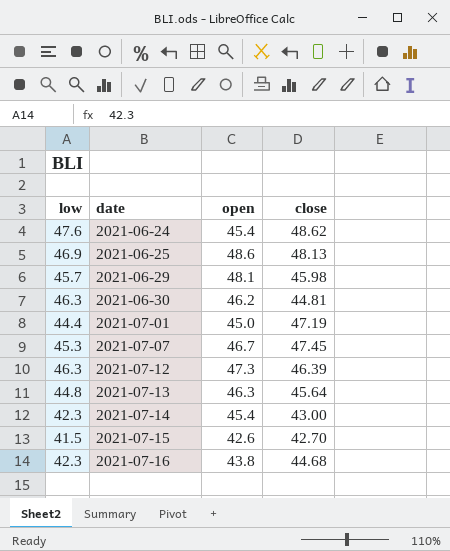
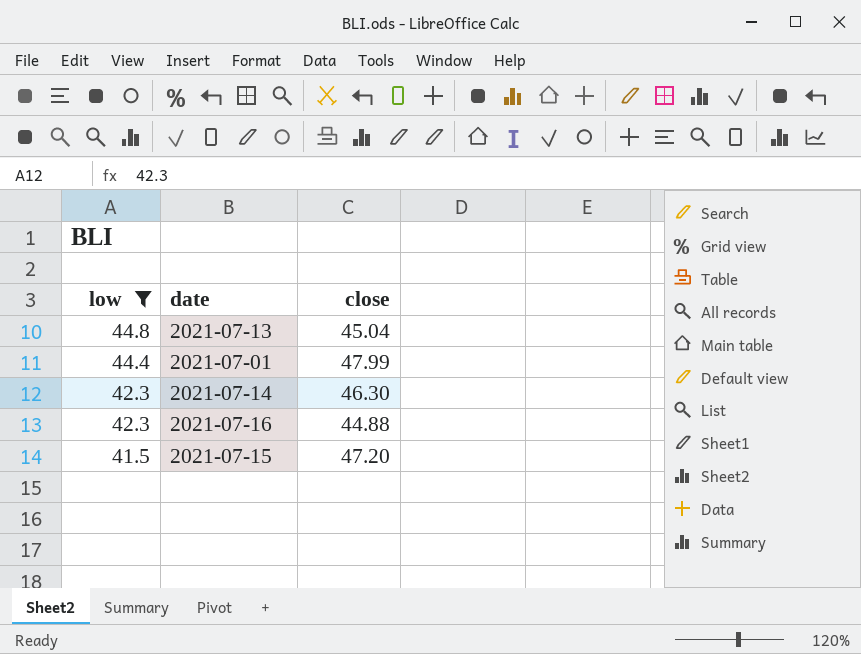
filter: none -> low <= 44.8
row order: date ascending -> low descending
column open | position: 3 -> none
2021-07-13 | close: 45.64 -> 45.04
2021-07-01 | close: 47.19 -> 47.99
2021-07-14 | close: 43.00 -> 46.30
2021-07-16 | close: 44.68 -> 44.88
2021-07-15 | close: 42.70 -> 47.20

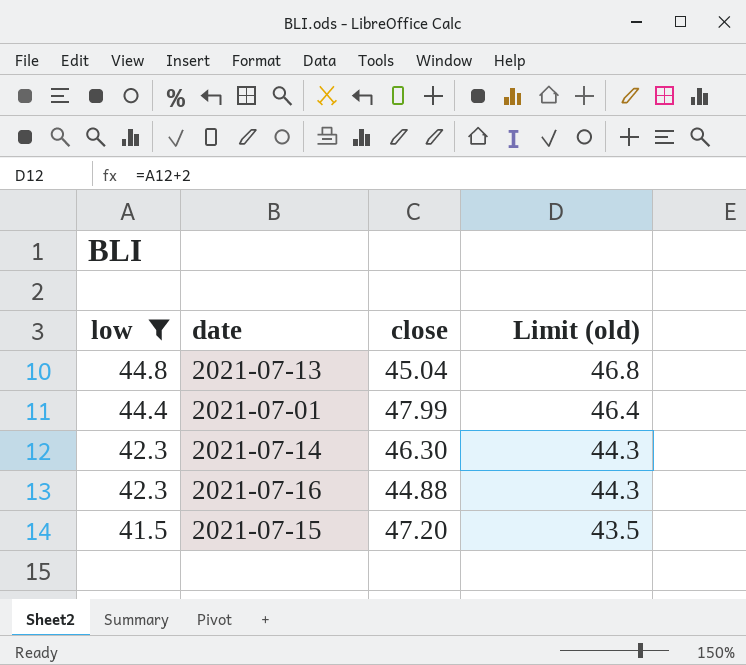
column Limit (old) | formula: none -> [low] + 2

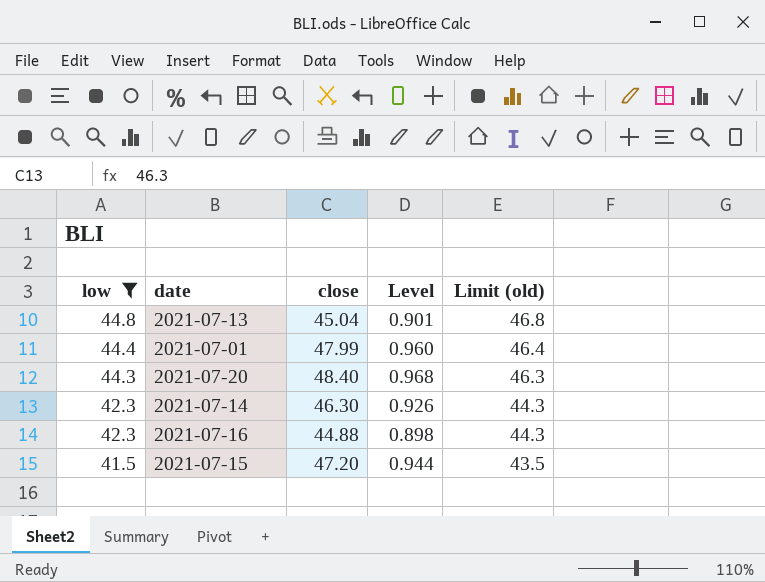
column Level | formula: none -> [close] * 0.02
row 2021-07-20: none -> 44.3 | 48.40 | 0.968 | 46.3

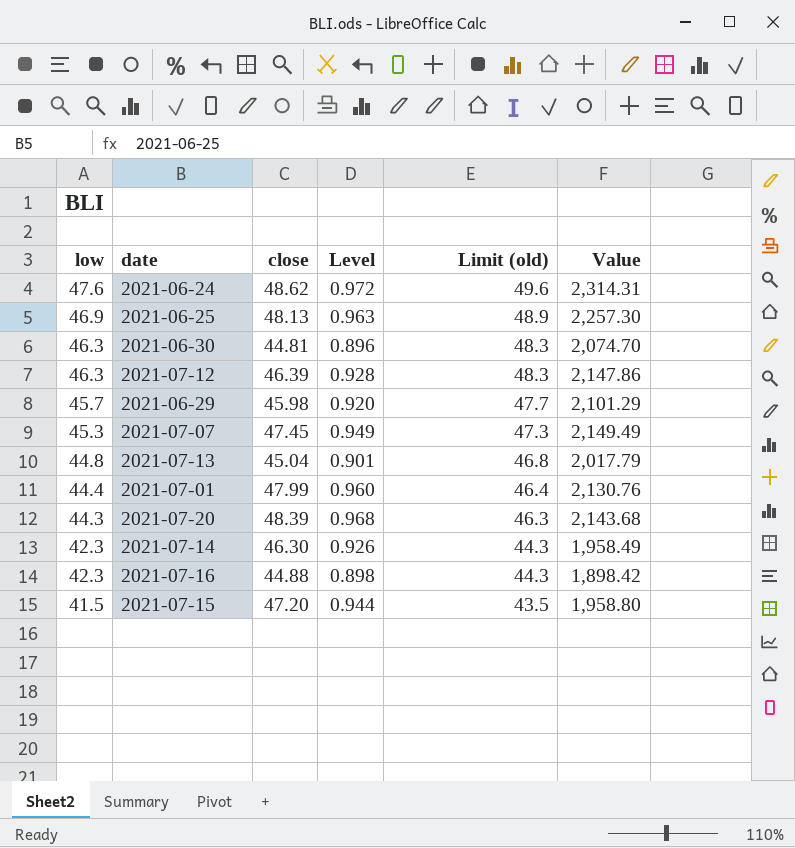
filter: low <= 44.8 -> none
column Value | formula: none -> [low] * [close]
2021-07-20 | close: 48.40 -> 48.39

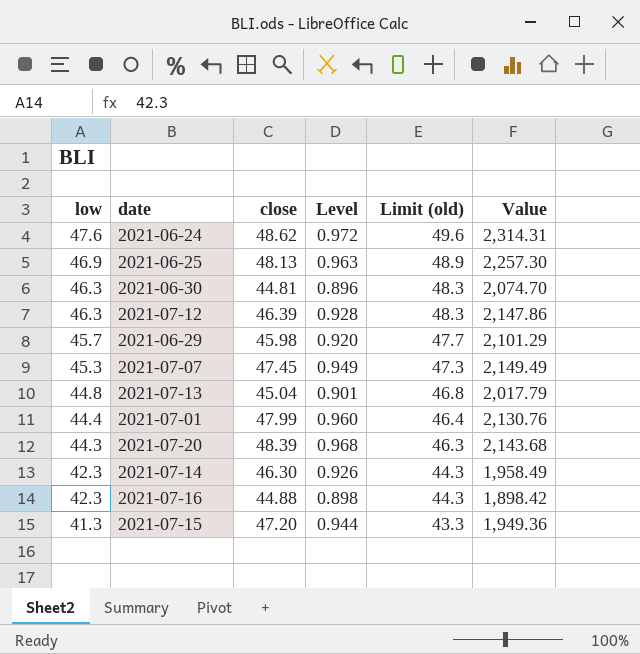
2021-07-15 | low: 41.5 -> 41.3
2021-07-15 | Limit (old): 43.5 -> 43.3
2021-07-15 | Value: 1,958.80 -> 1,949.36

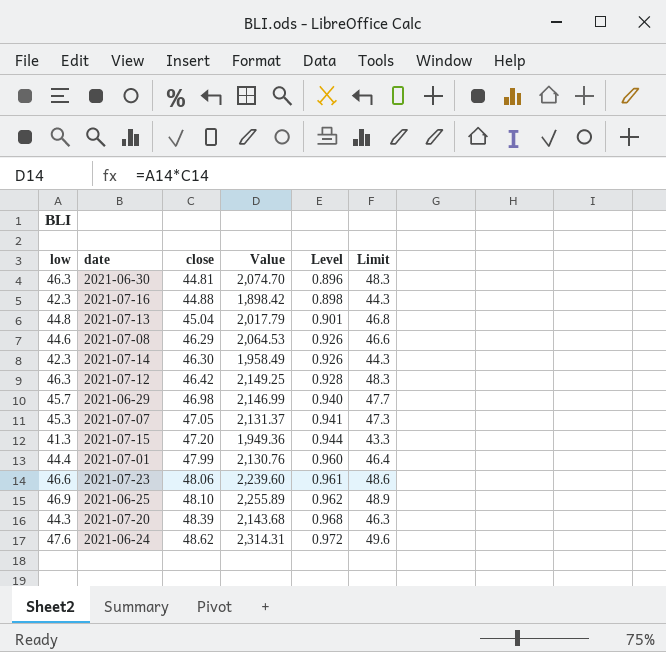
row order: low descending -> close ascending
column Value | position: 6 -> 4
column name: Limit (old) -> Limit
row 2021-07-08: none -> 44.6 | 46.29 | 2,064.53 | 0.926 | 46.6
2021-07-12 | close: 46.39 -> 46.42
2021-07-12 | Value: 2,147.86 -> 2,149.25
2021-06-29 | close: 45.98 -> 46.98
2021-06-29 | Value: 2,101.29 -> 2,146.99
2021-06-29 | Level: 0.920 -> 0.940
2021-07-07 | close: 47.45 -> 47.05
2021-07-07 | Value: 2,149.49 -> 2,131.37
2021-07-07 | Level: 0.949 -> 0.941
row 2021-07-23: none -> 46.6 | 48.06 | 2,239.60 | 0.961 | 48.6
2021-06-25 | close: 48.13 -> 48.10
2021-06-25 | Value: 2,257.30 -> 2,255.89
2021-06-25 | Level: 0.963 -> 0.962

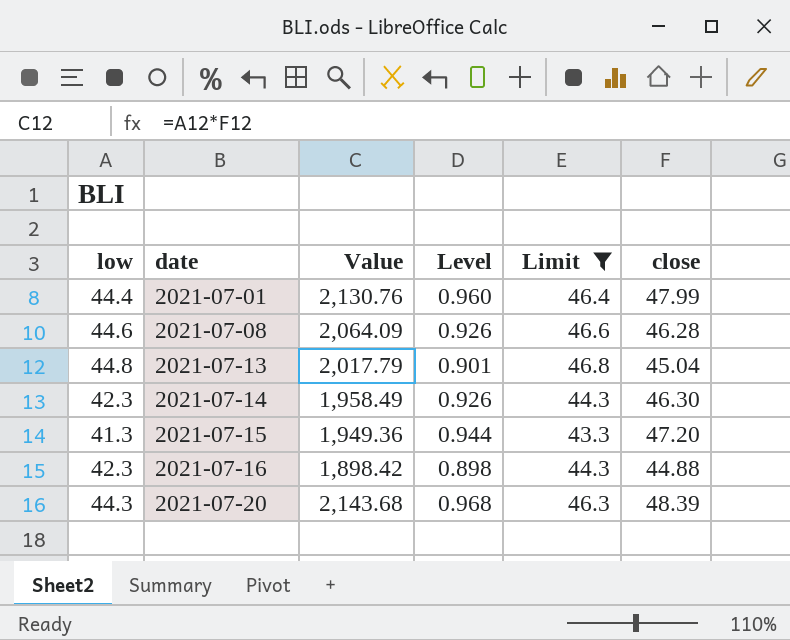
filter: none -> Limit <= 46.8
row order: close ascending -> date ascending
column close | position: 3 -> 6
2021-07-08 | Value: 2,064.53 -> 2,064.09
2021-07-08 | close: 46.29 -> 46.28

